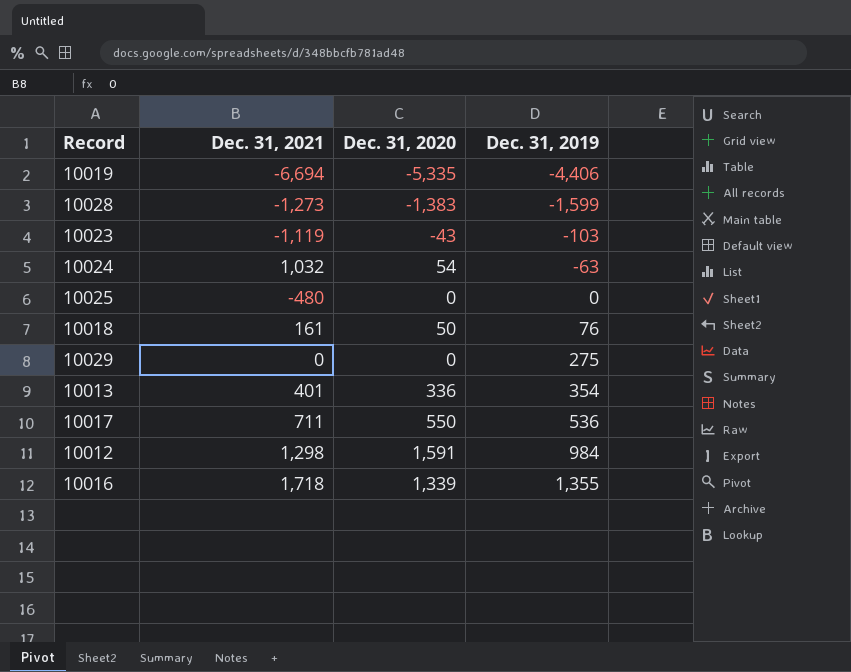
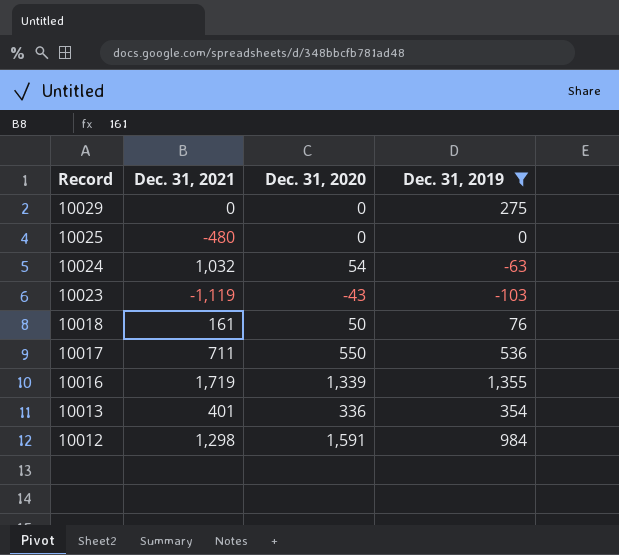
filter: none -> Dec. 31, 2019 >= -103
row order: Dec. 31, 2019 ascending -> Record descending
10016 | Dec. 31, 2021: 1,718 -> 1,719

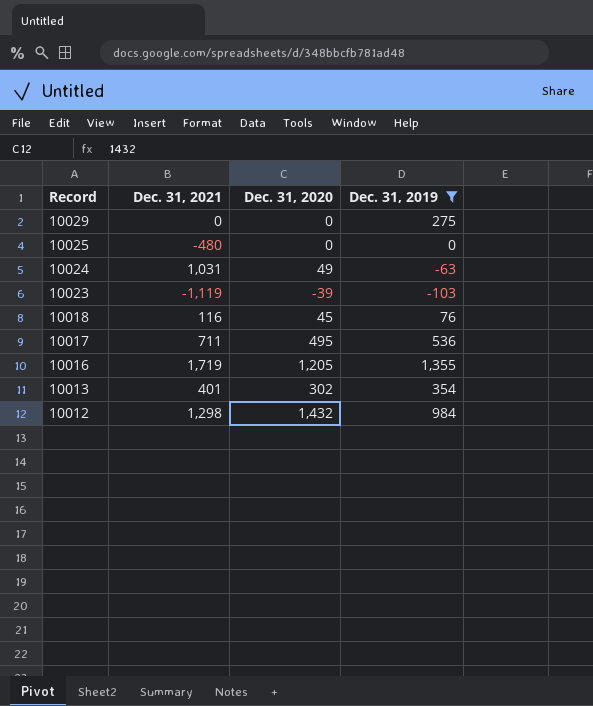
10024 | Dec. 31, 2021: 1,032 -> 1,031
10024 | Dec. 31, 2020: 54 -> 49
10023 | Dec. 31, 2020: -43 -> -39
10018 | Dec. 31, 2021: 161 -> 116
10018 | Dec. 31, 2020: 50 -> 45
10017 | Dec. 31, 2020: 550 -> 495
10016 | Dec. 31, 2020: 1,339 -> 1,205
10013 | Dec. 31, 2020: 336 -> 302
10012 | Dec. 31, 2020: 1,591 -> 1,432

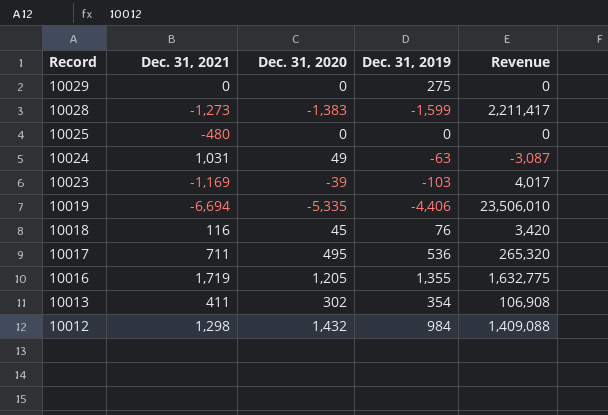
filter: Dec. 31, 2019 >= -103 -> none
column Revenue | formula: none -> [Dec. 31, 2020] * [Dec. 31, 2019]
10023 | Dec. 31, 2021: -1,119 -> -1,169
10013 | Dec. 31, 2021: 401 -> 411

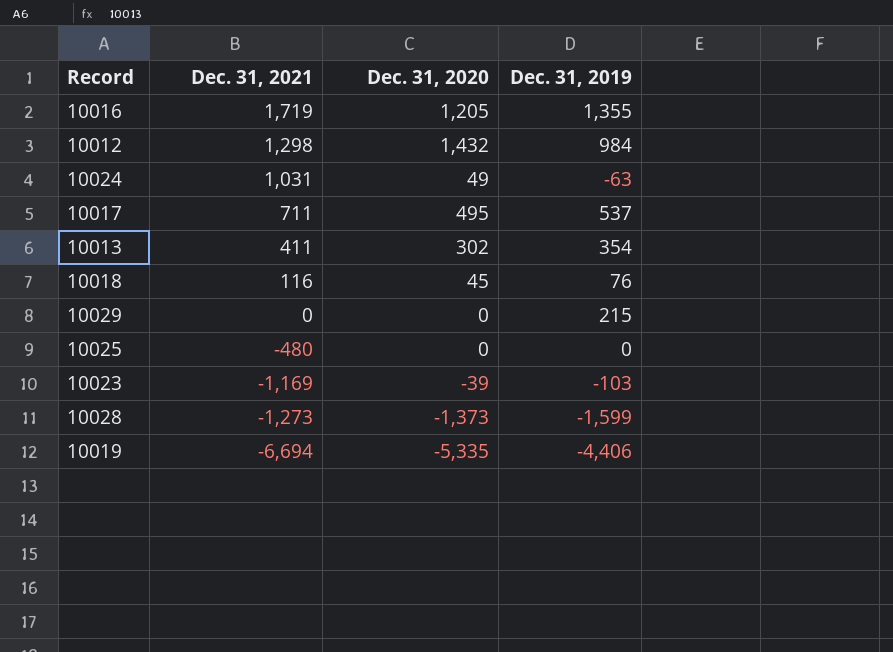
row order: Record descending -> Dec. 31, 2021 descending
column Revenue | formula: [Dec. 31, 2020] * [Dec. 31, 2019] -> none
10017 | Dec. 31, 2019: 536 -> 537
10029 | Dec. 31, 2019: 275 -> 215
10028 | Dec. 31, 2020: -1,383 -> -1,373

